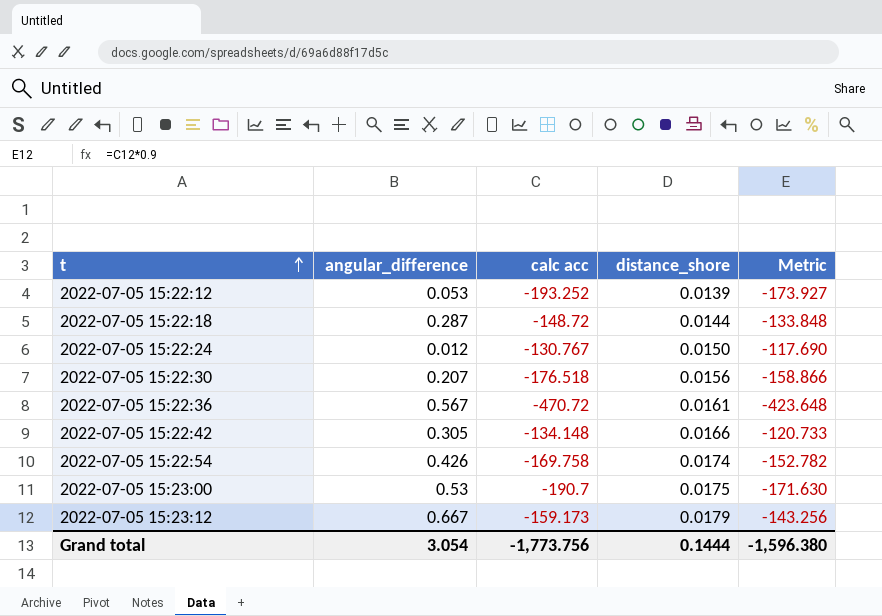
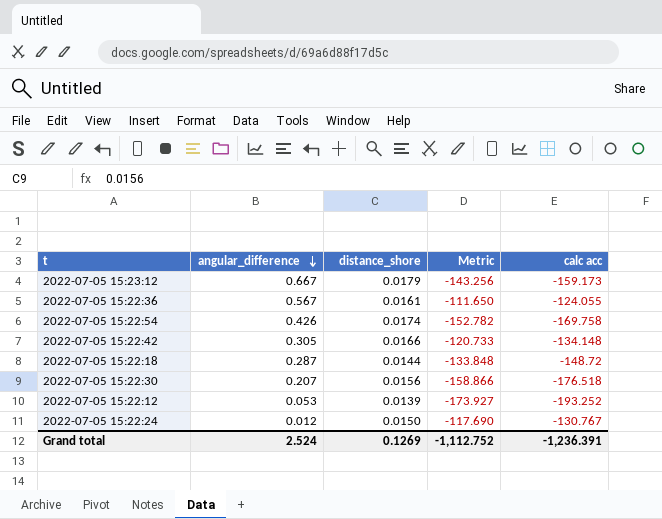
row order: t ascending -> angular_difference descending
column calc acc | position: 3 -> 5
row 2022-07-05 15:23:00: 0.53 | -190.7 | 0.0175 | -171.630 -> none
2022-07-05 15:22:36 | Metric: -423.648 -> -111.650
2022-07-05 15:22:36 | calc acc: -470.72 -> -124.055
Grand total | angular_difference: 3.054 -> 2.524
Grand total | distance_shore: 0.1444 -> 0.1269
Grand total | Metric: -1,596.380 -> -1,112.752
Grand total | calc acc: -1,773.756 -> -1,236.391

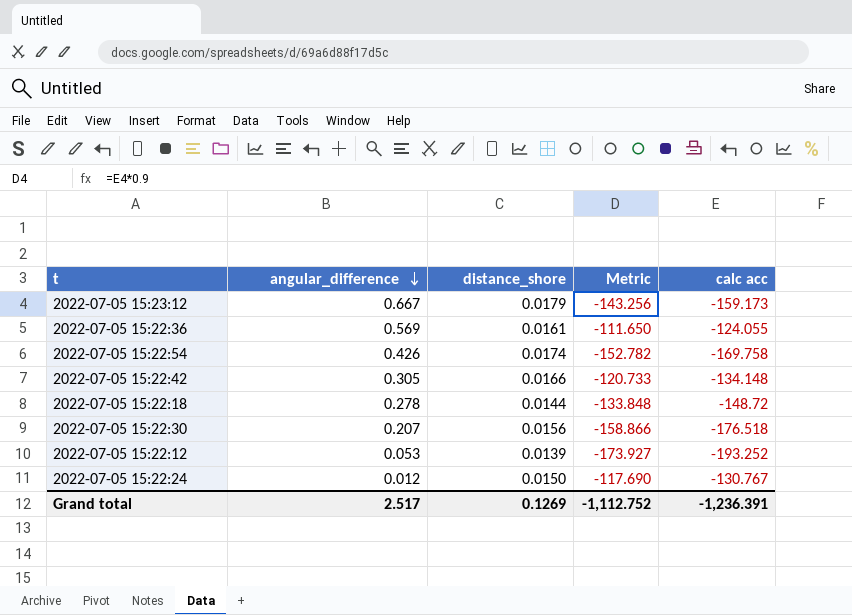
2022-07-05 15:22:36 | angular_difference: 0.567 -> 0.569
2022-07-05 15:22:18 | angular_difference: 0.287 -> 0.278
Grand total | angular_difference: 2.524 -> 2.517

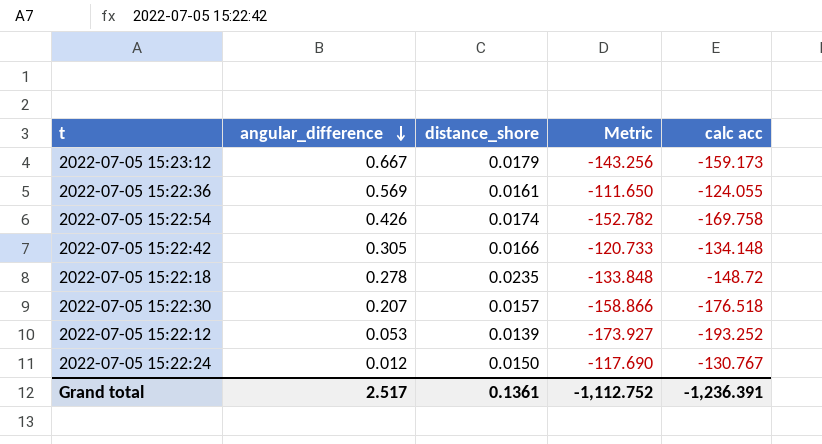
2022-07-05 15:22:18 | distance_shore: 0.0144 -> 0.0235
2022-07-05 15:22:30 | distance_shore: 0.0156 -> 0.0157
Grand total | distance_shore: 0.1269 -> 0.1361

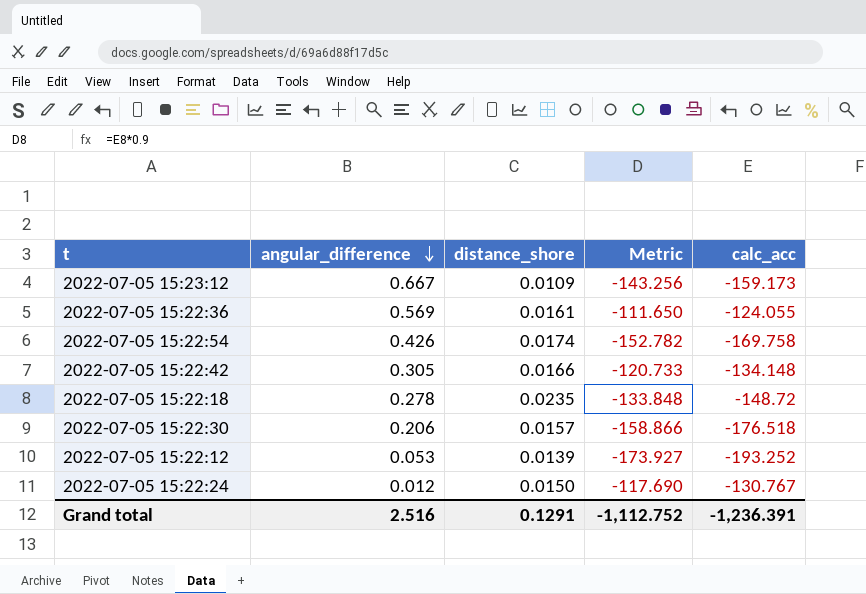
column name: calc acc -> calc_acc
2022-07-05 15:23:12 | distance_shore: 0.0179 -> 0.0109
2022-07-05 15:22:30 | angular_difference: 0.207 -> 0.206
Grand total | angular_difference: 2.517 -> 2.516
Grand total | distance_shore: 0.1361 -> 0.1291

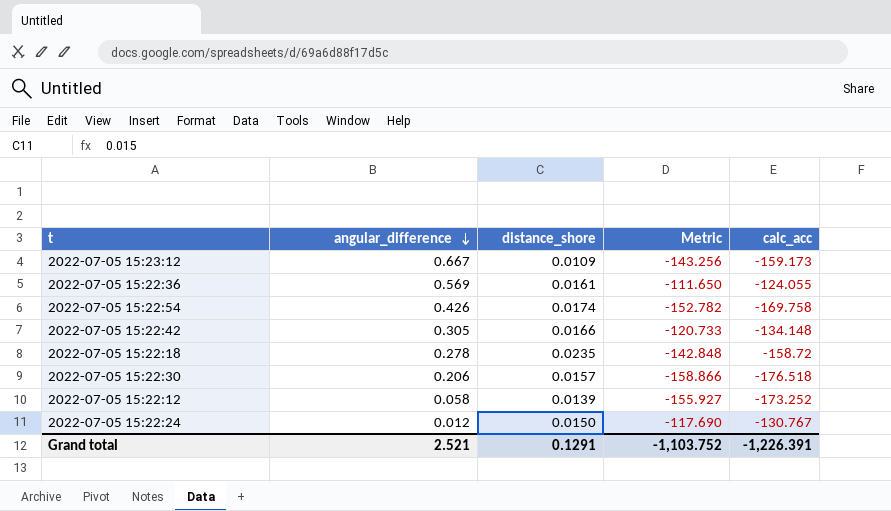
2022-07-05 15:22:18 | Metric: -133.848 -> -142.848
2022-07-05 15:22:18 | calc_acc: -148.72 -> -158.72
2022-07-05 15:22:12 | angular_difference: 0.053 -> 0.058
2022-07-05 15:22:12 | Metric: -173.927 -> -155.927
2022-07-05 15:22:12 | calc_acc: -193.252 -> -173.252
Grand total | angular_difference: 2.516 -> 2.521
Grand total | Metric: -1,112.752 -> -1,103.752
Grand total | calc_acc: -1,236.391 -> -1,226.391

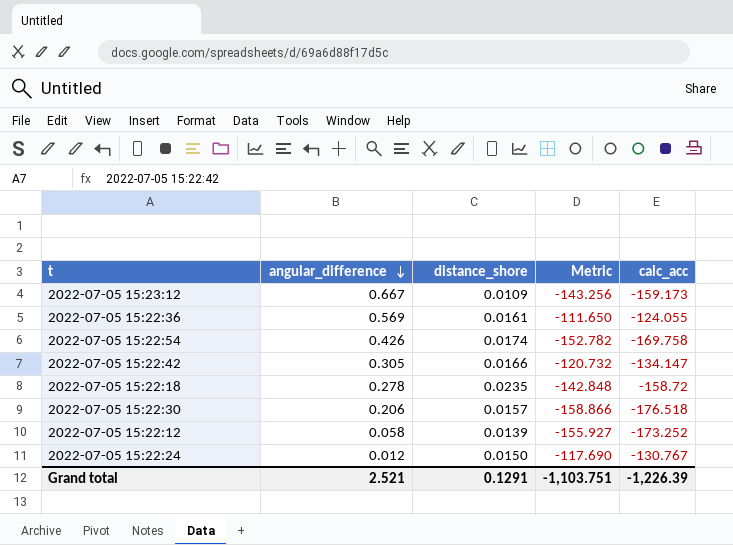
2022-07-05 15:22:42 | Metric: -120.733 -> -120.732
2022-07-05 15:22:42 | calc_acc: -134.148 -> -134.147
Grand total | Metric: -1,103.752 -> -1,103.751
Grand total | calc_acc: -1,226.391 -> -1,226.39

